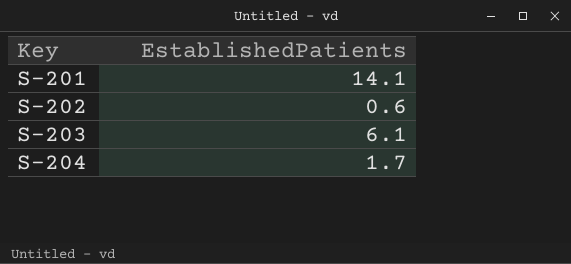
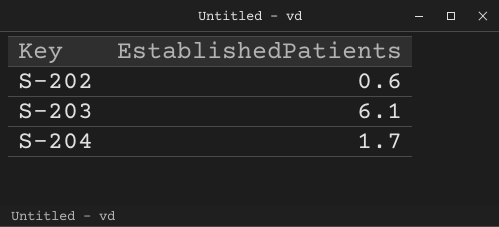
row S-201: 14.1 -> none

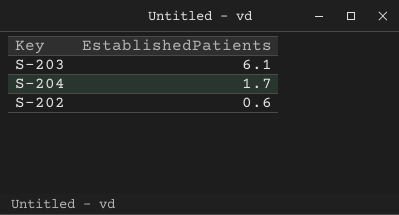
row order: Key ascending -> EstablishedPatients descending

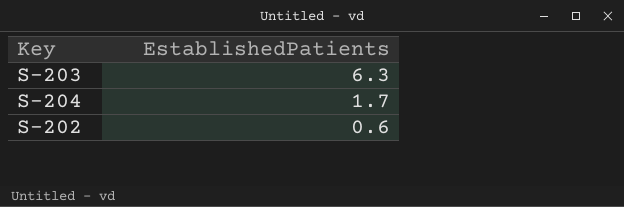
S-203 | EstablishedPatients: 6.1 -> 6.3

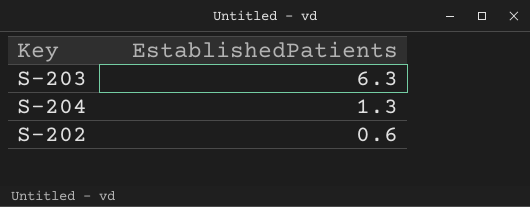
S-204 | EstablishedPatients: 1.7 -> 1.3

